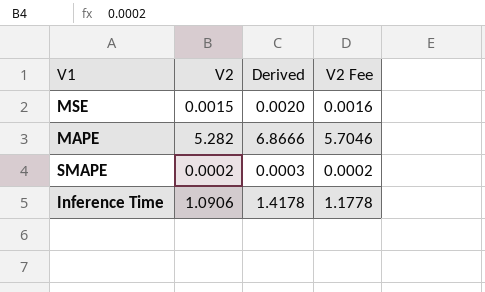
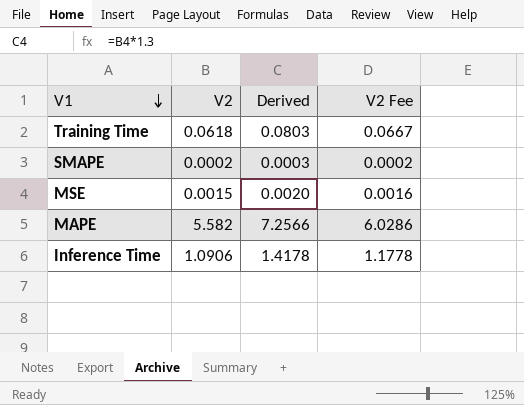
row order: none -> V1 descending
row Training Time: none -> 0.0618 | 0.0803 | 0.0667
MAPE | V2: 5.282 -> 5.582
MAPE | Derived: 6.8666 -> 7.2566
MAPE | V2 Fee: 5.7046 -> 6.0286

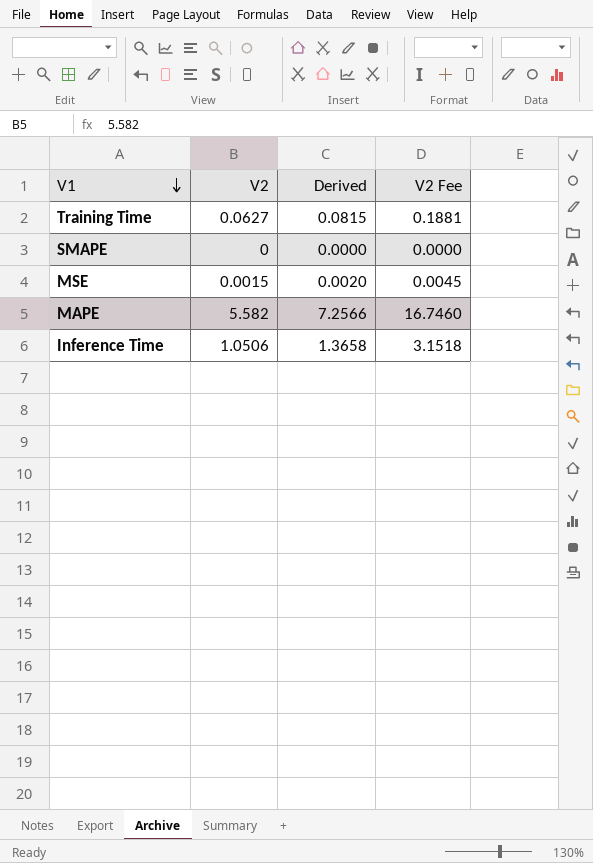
column V2 Fee | formula: [V2] * 1.08 -> [V2] * 3
Training Time | V2: 0.0618 -> 0.0627
Training Time | Derived: 0.0803 -> 0.0815
SMAPE | V2: 0.0002 -> 0
SMAPE | Derived: 0.0003 -> 0.0000
Inference Time | V2: 1.0906 -> 1.0506
Inference Time | Derived: 1.4178 -> 1.3658

